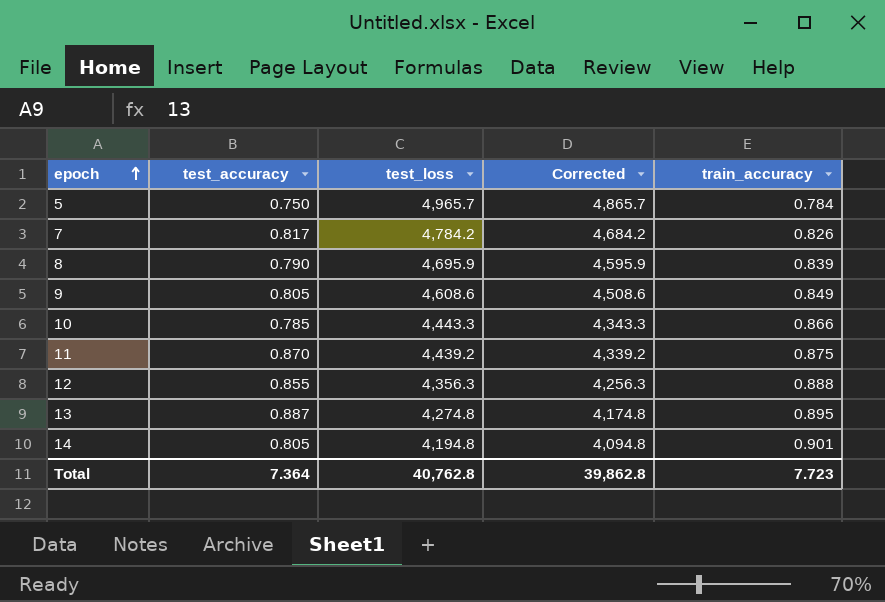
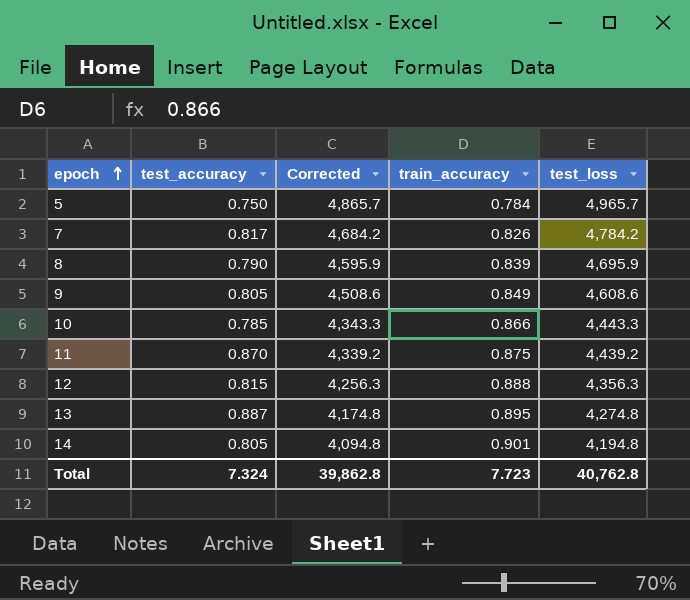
column test_loss | position: 3 -> 5
12 | test_accuracy: 0.855 -> 0.815
Total | test_accuracy: 7.364 -> 7.324

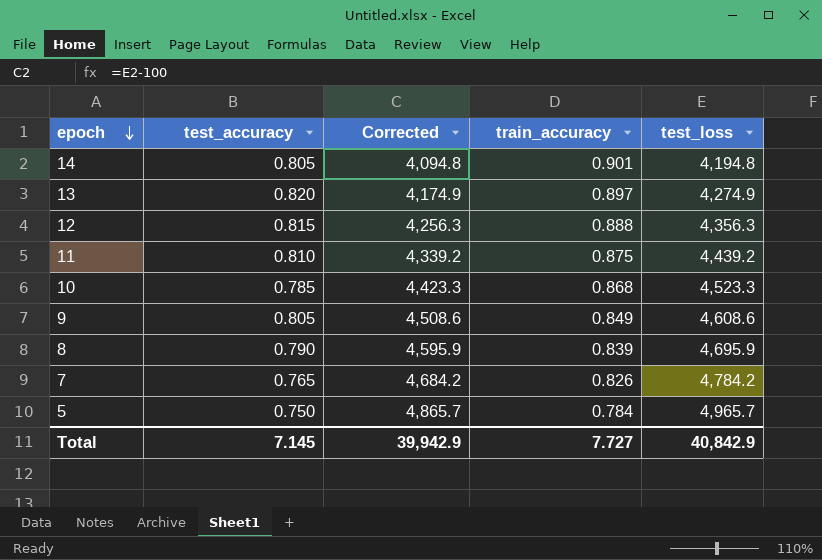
row order: epoch ascending -> epoch descending
13 | test_accuracy: 0.887 -> 0.820
13 | Corrected: 4,174.8 -> 4,174.9
13 | train_accuracy: 0.895 -> 0.897
13 | test_loss: 4,274.8 -> 4,274.9
11 | test_accuracy: 0.870 -> 0.810
10 | Corrected: 4,343.3 -> 4,423.3
10 | train_accuracy: 0.866 -> 0.868
10 | test_loss: 4,443.3 -> 4,523.3
7 | test_accuracy: 0.817 -> 0.765
Total | test_accuracy: 7.324 -> 7.145
Total | Corrected: 39,862.8 -> 39,942.9
Total | train_accuracy: 7.723 -> 7.727
Total | test_loss: 40,762.8 -> 40,842.9

